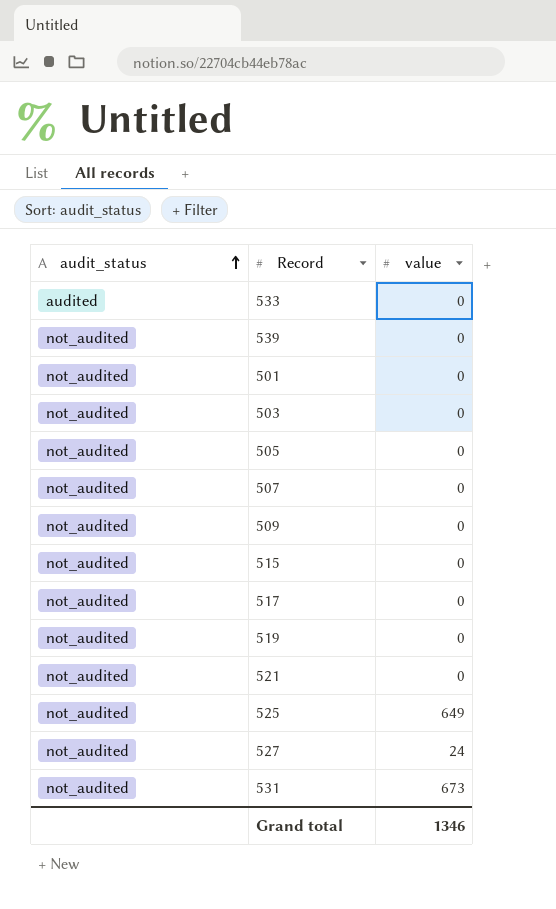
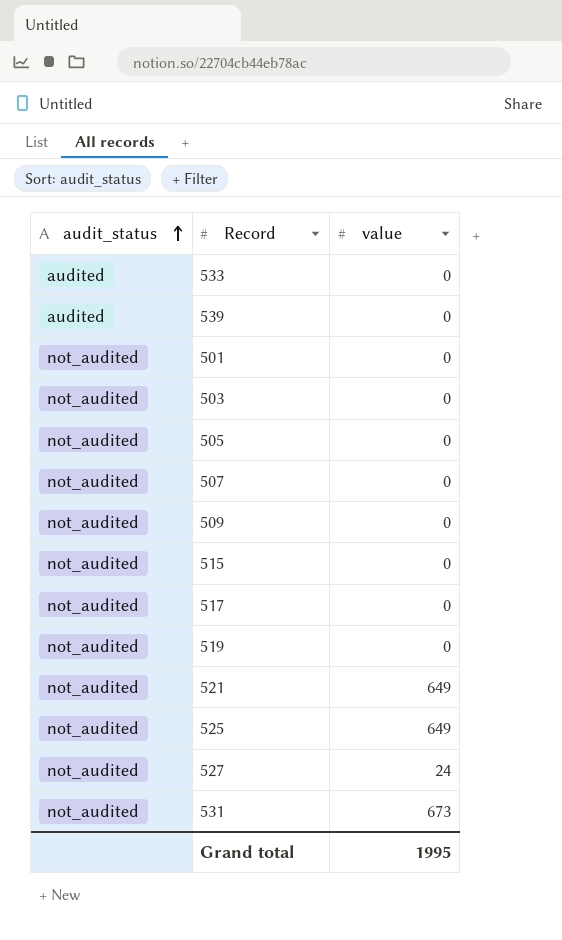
539 | audit_status: not_audited -> audited
521 | value: 0 -> 649
Grand total | value: 1346 -> 1995

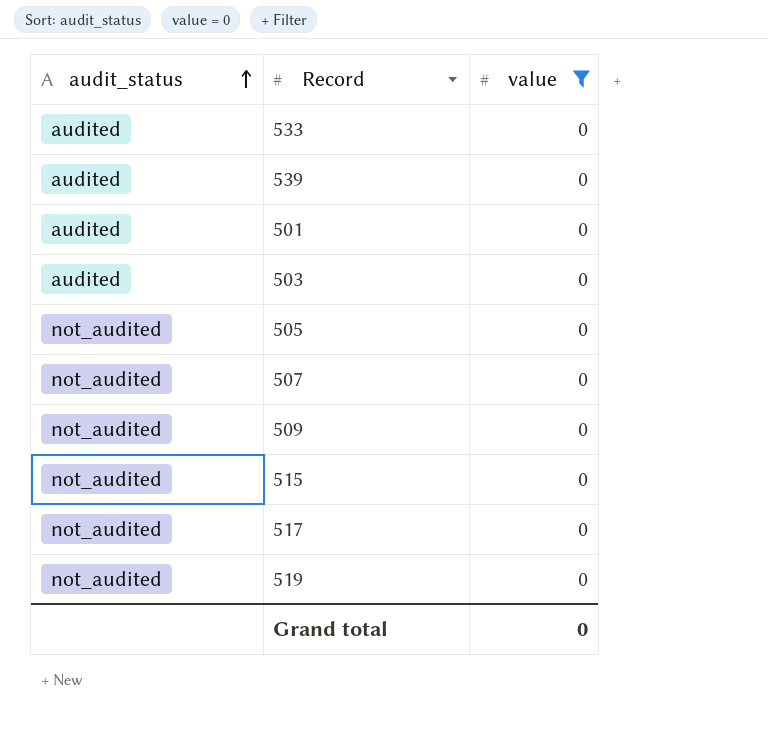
filter: none -> value = 0
501 | audit_status: not_audited -> audited
503 | audit_status: not_audited -> audited
Grand total | value: 1995 -> 0

